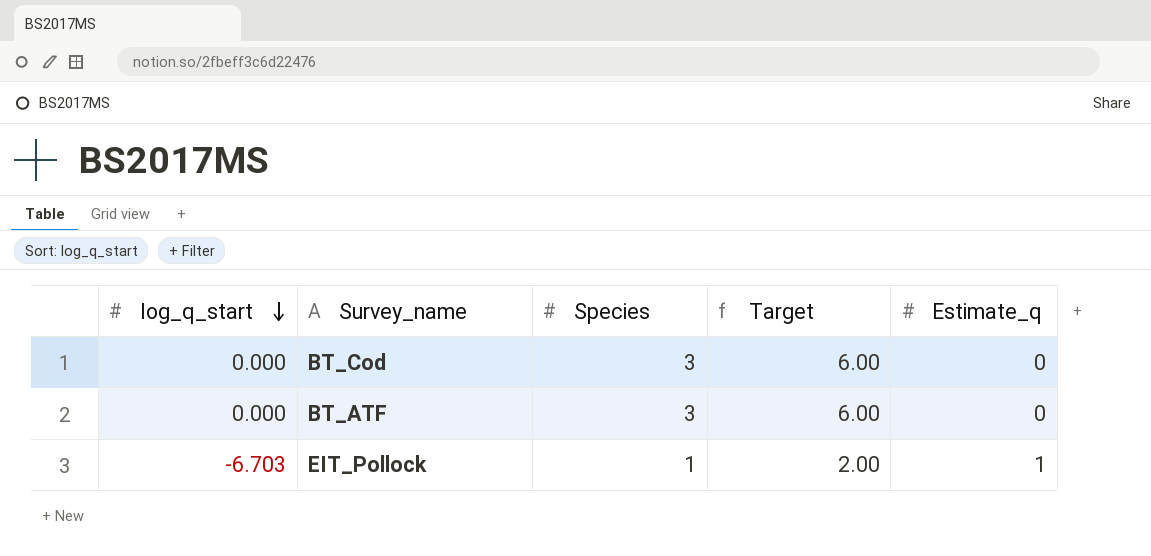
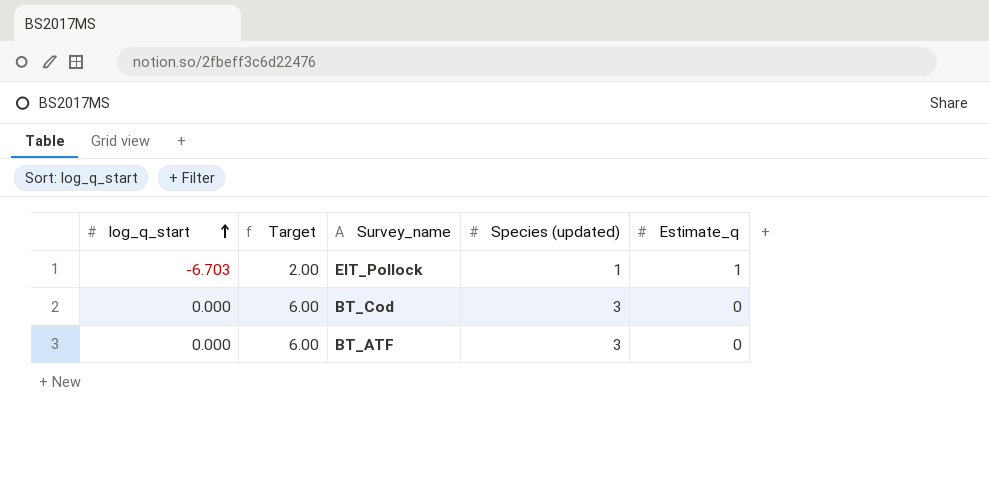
row order: log_q_start descending -> log_q_start ascending
column Target | position: 4 -> 2
column name: Species -> Species (updated)

